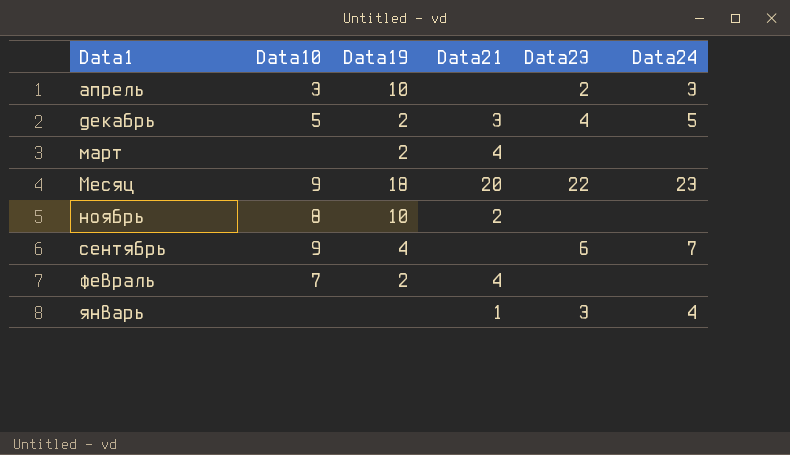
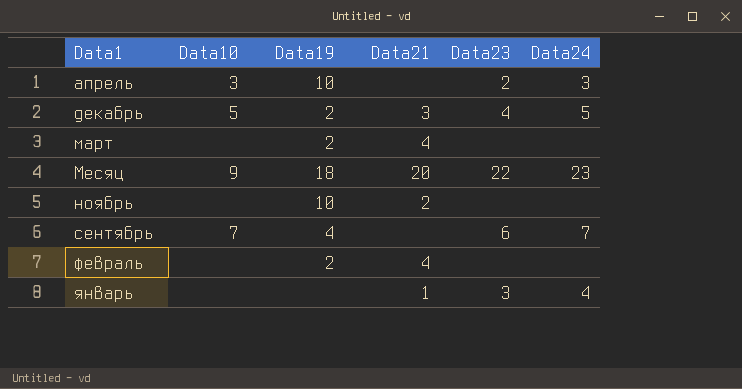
ноябрь | Data10: 8 -> none
сентябрь | Data10: 9 -> 7
февраль | Data10: 7 -> none

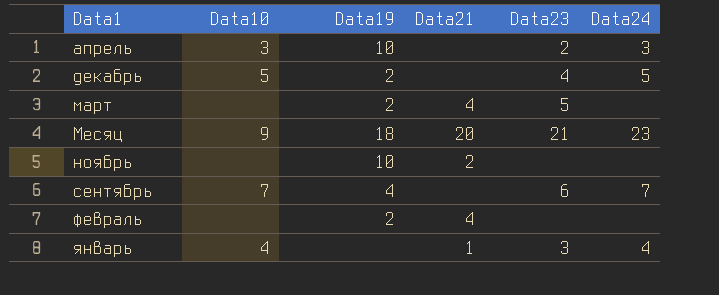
декабрь | Data21: 3 -> none
март | Data23: none -> 5
Месяц | Data23: 22 -> 21
январь | Data10: none -> 4

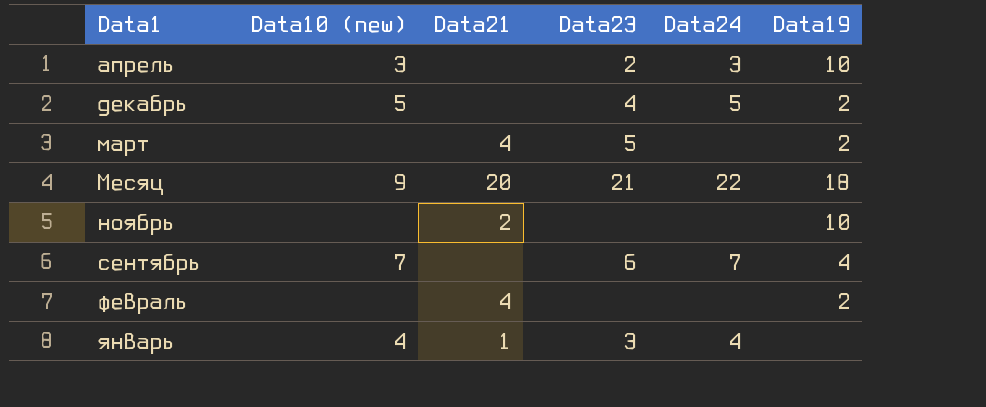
column name: Data10 -> Data10 (new)
column Data19 | position: 3 -> 6
Месяц | Data24: 23 -> 22

